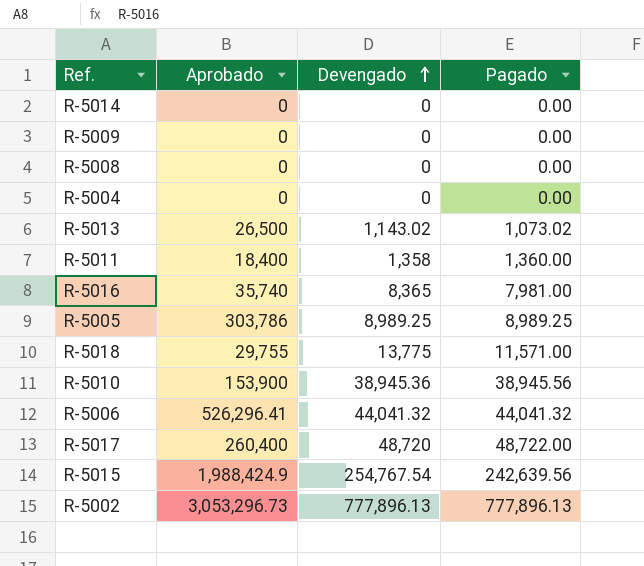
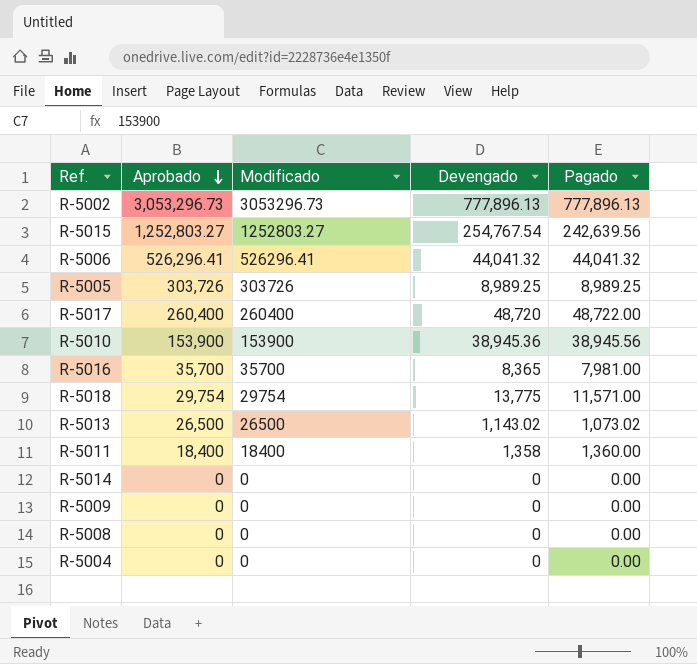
row order: Devengado ascending -> Aprobado descending
column Modificado | position: none -> 3
R-5015 | Aprobado: 1,988,424.9 -> 1,252,803.27
R-5005 | Aprobado: 303,786 -> 303,726
R-5016 | Aprobado: 35,740 -> 35,700
R-5018 | Aprobado: 29,755 -> 29,754

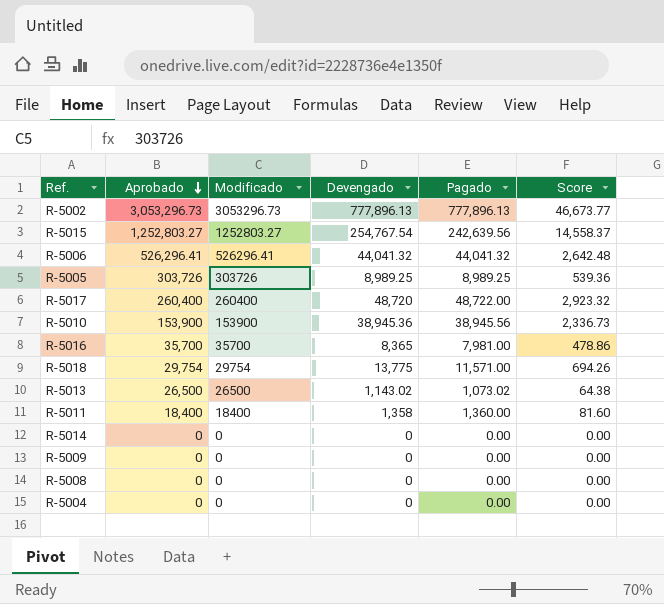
column Score | formula: none -> [Pagado] * 0.06

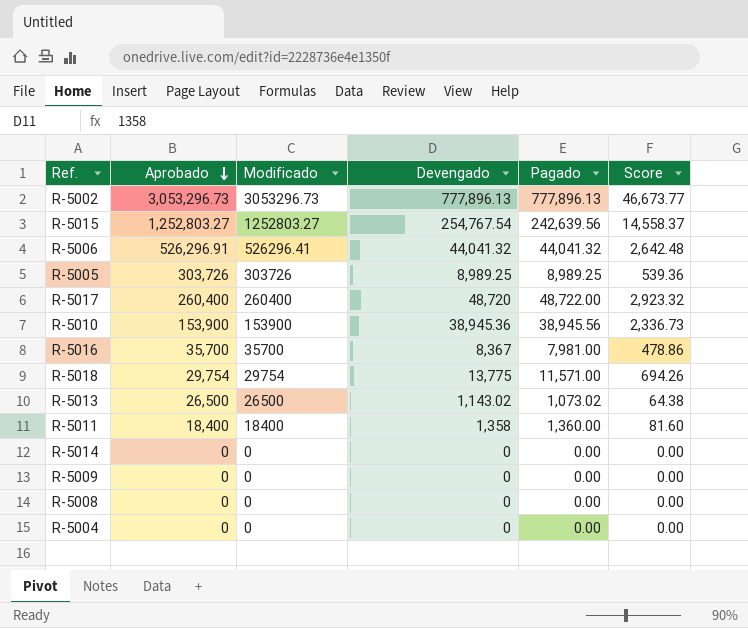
R-5006 | Aprobado: 526,296.41 -> 526,296.91
R-5016 | Devengado: 8,365 -> 8,367

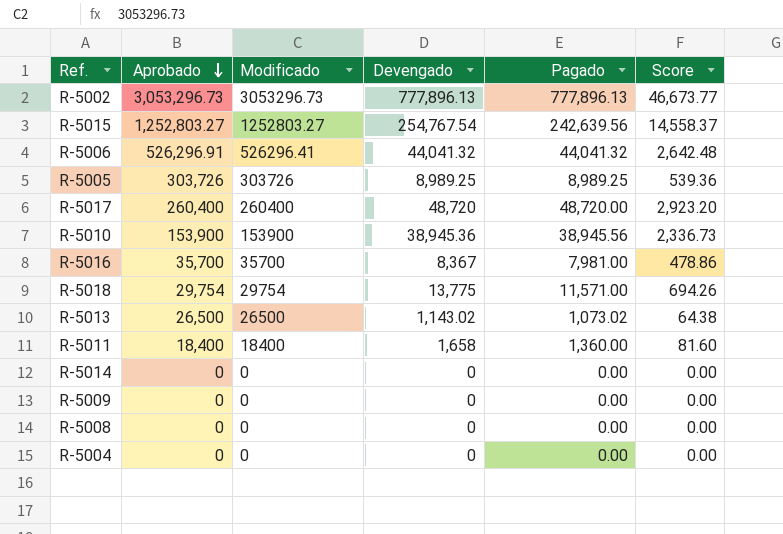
R-5017 | Pagado: 48,722.00 -> 48,720.00
R-5017 | Score: 2,923.32 -> 2,923.20
R-5011 | Devengado: 1,358 -> 1,658

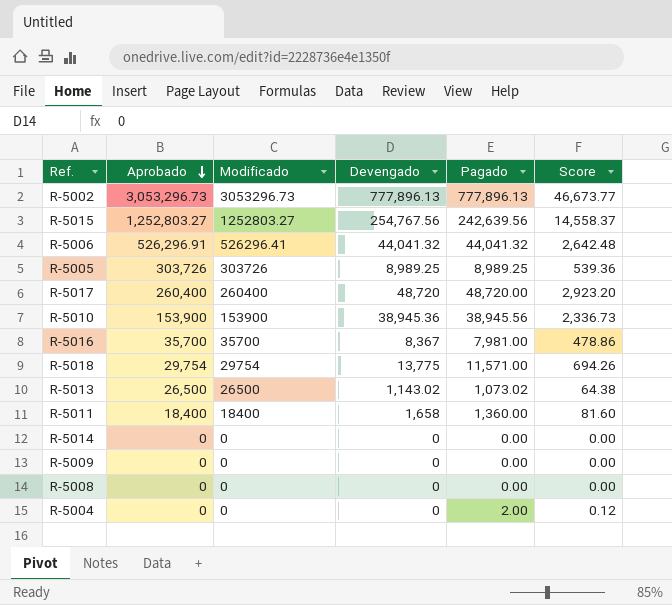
R-5015 | Devengado: 254,767.54 -> 254,767.56
R-5004 | Pagado: 0.00 -> 2.00
R-5004 | Score: 0.00 -> 0.12

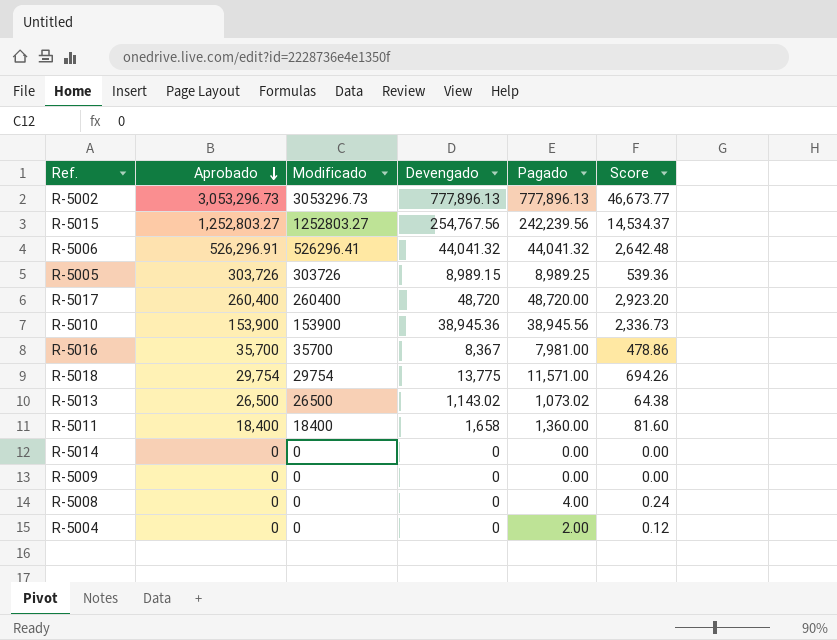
R-5015 | Pagado: 242,639.56 -> 242,239.56
R-5015 | Score: 14,558.37 -> 14,534.37
R-5005 | Devengado: 8,989.25 -> 8,989.15
R-5008 | Pagado: 0.00 -> 4.00
R-5008 | Score: 0.00 -> 0.24

